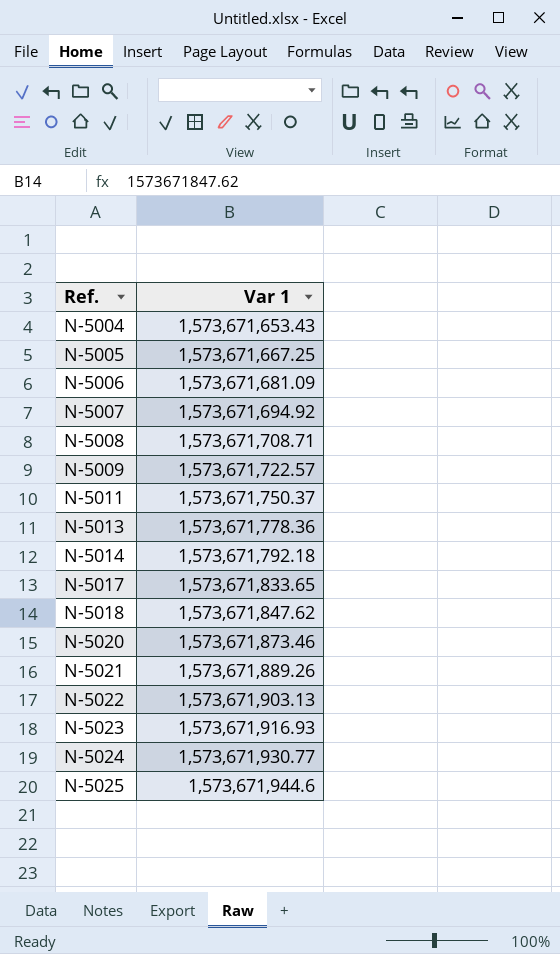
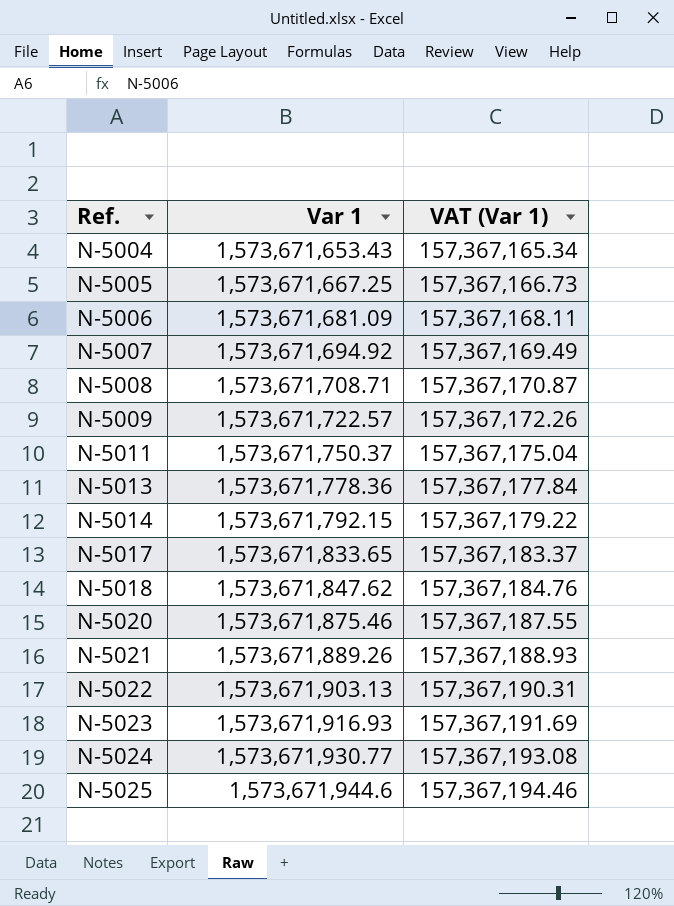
column VAT (Var 1) | formula: none -> [Var 1] * 0.1
N-5014 | Var 1: 1,573,671,792.18 -> 1,573,671,792.15
N-5020 | Var 1: 1,573,671,873.46 -> 1,573,671,875.46

